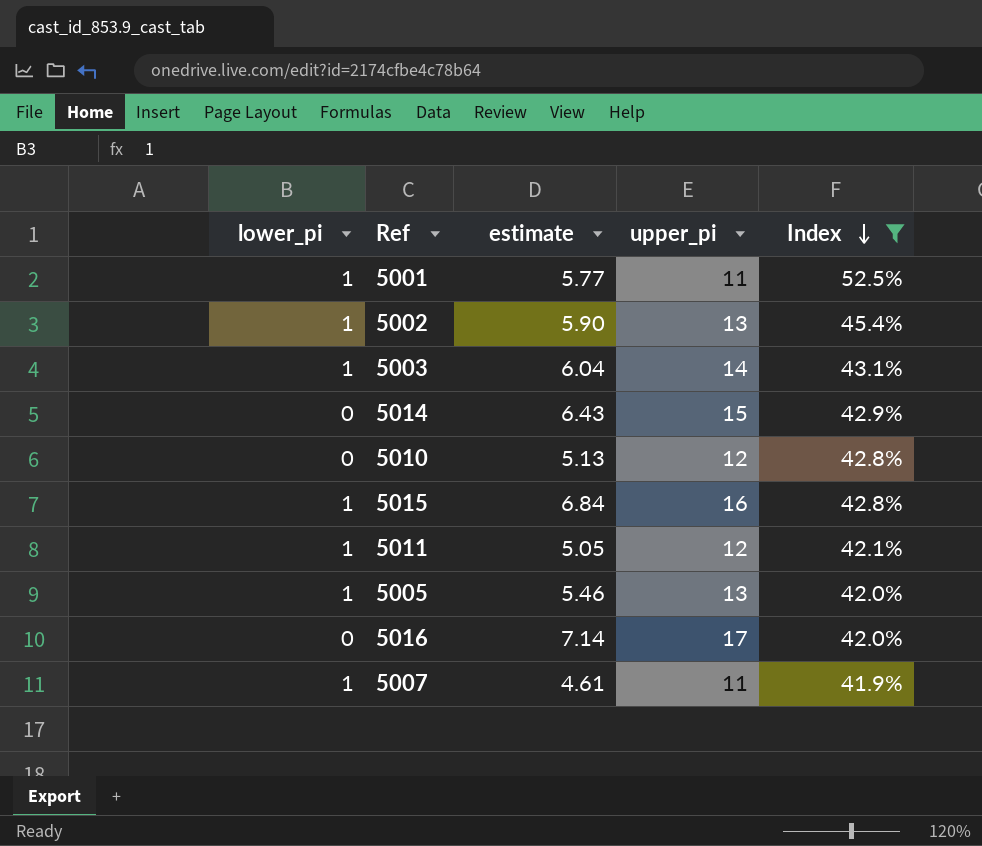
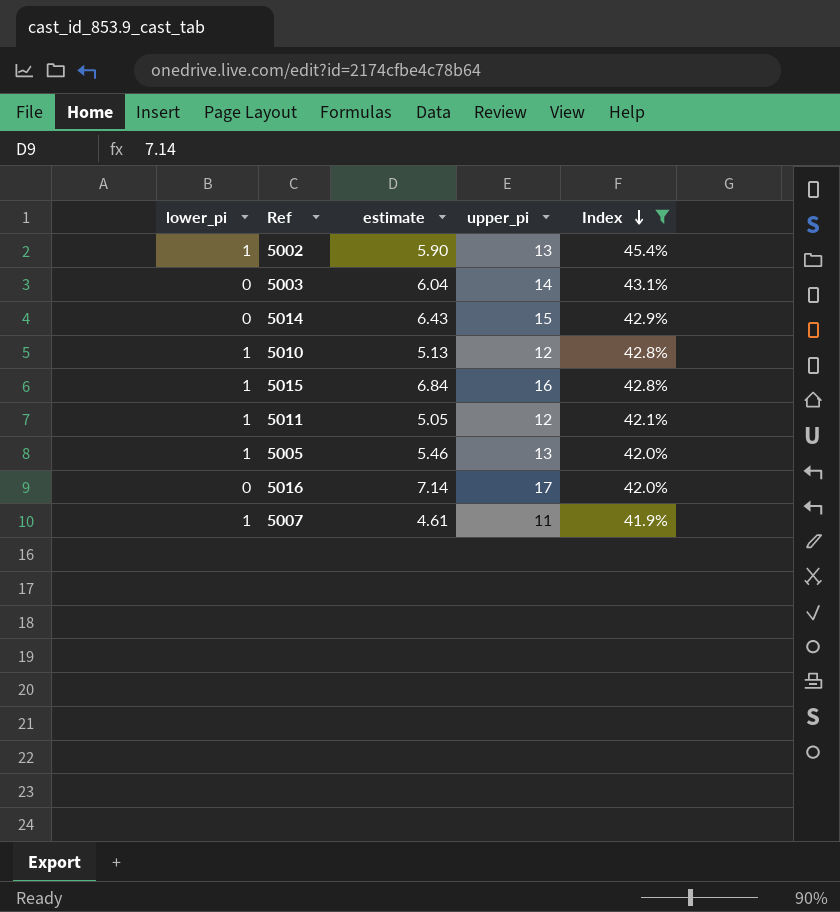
row 5001: 1 | 5.77 | 11 | 52.5% -> none
5003 | lower_pi: 1 -> 0
5010 | lower_pi: 0 -> 1

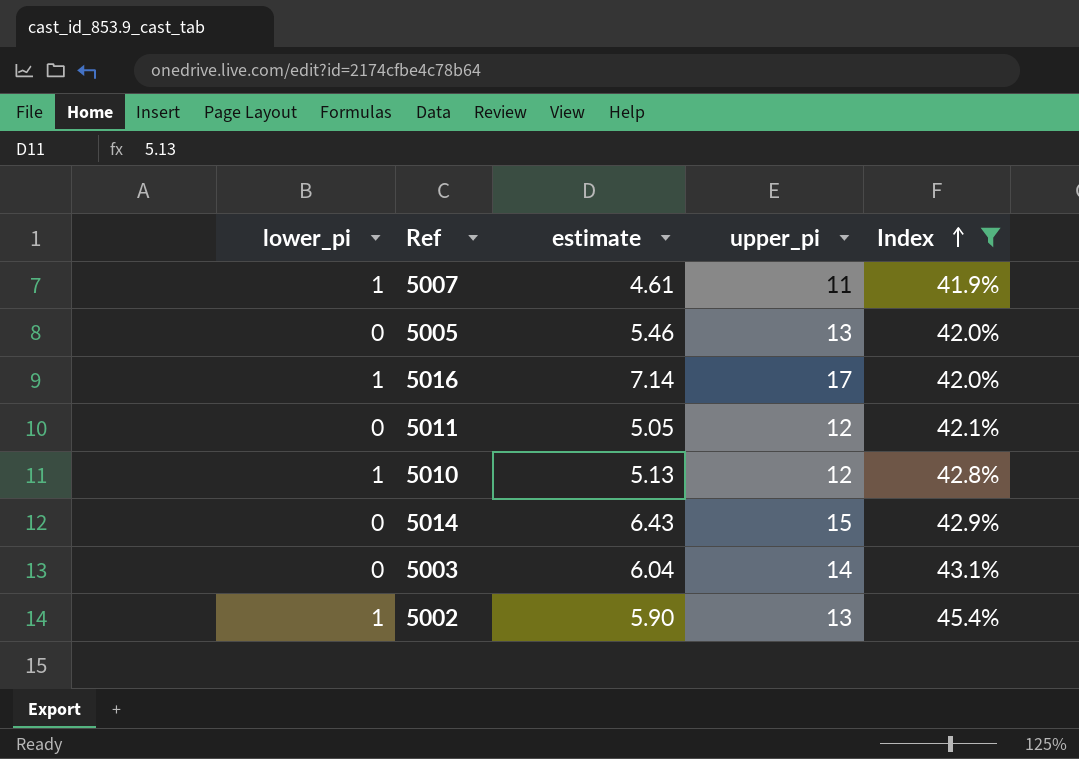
row order: Index descending -> Index ascending
row 5015: 1 | 6.84 | 16 | 42.8% -> none
5005 | lower_pi: 1 -> 0
5016 | lower_pi: 0 -> 1
5011 | lower_pi: 1 -> 0

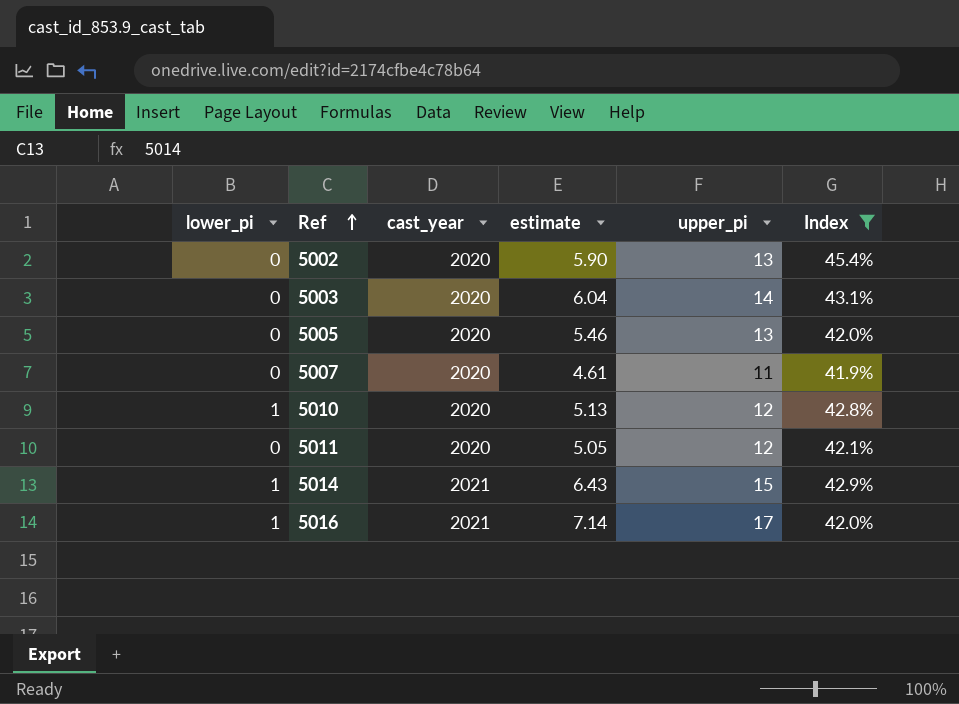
row order: Index ascending -> Ref ascending
column cast_year | position: none -> 3
5002 | lower_pi: 1 -> 0
5007 | lower_pi: 1 -> 0
5014 | lower_pi: 0 -> 1

